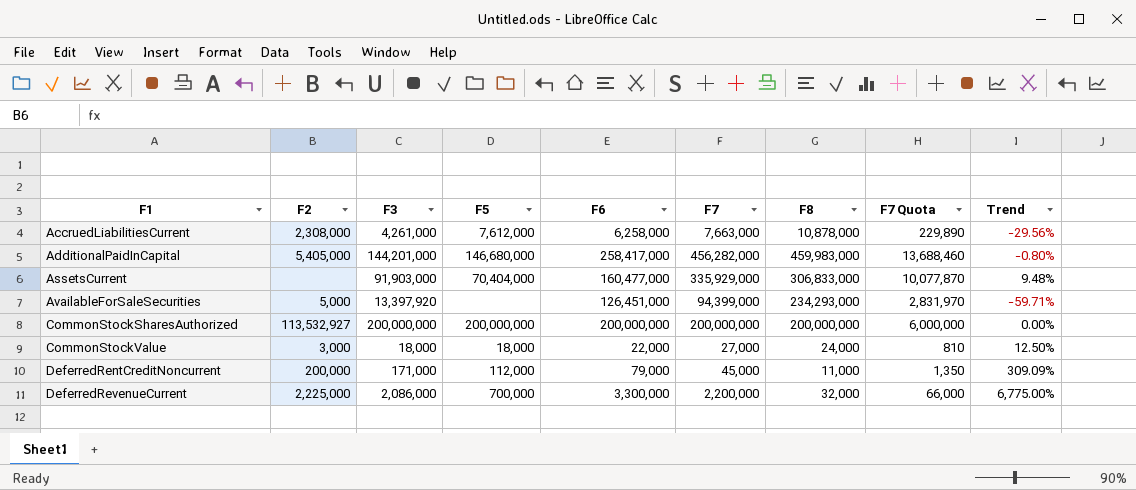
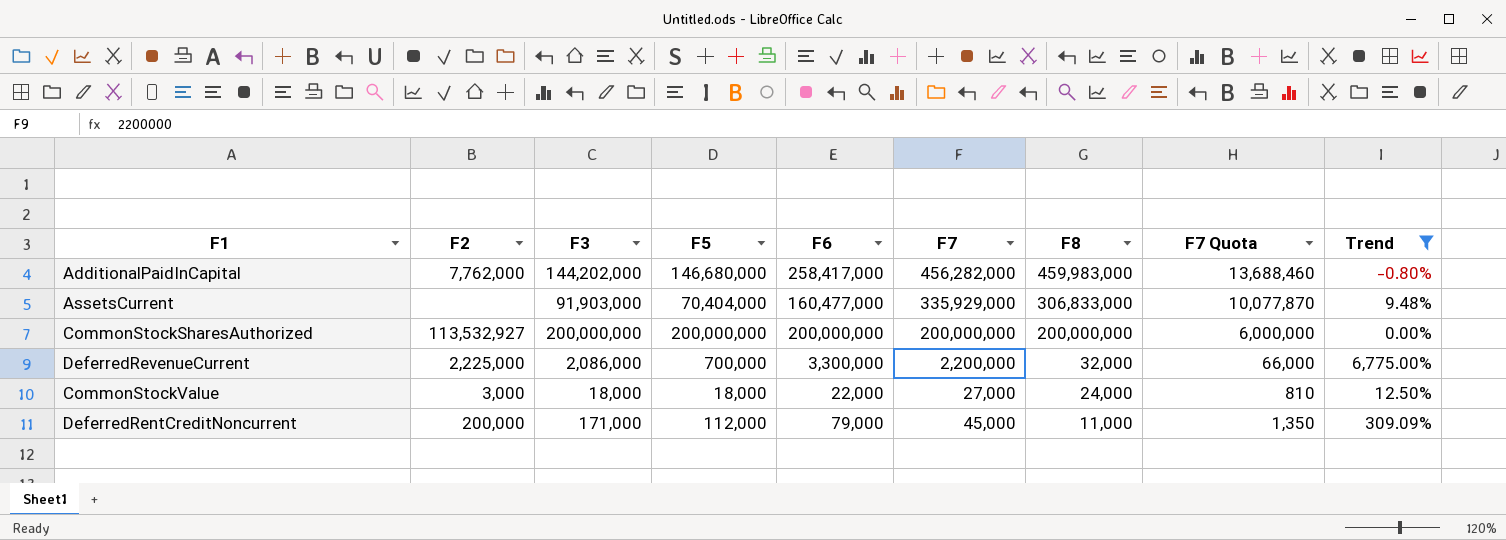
filter: none -> Trend >= -0.80%
row order: F1 ascending -> F8 descending
AdditionalPaidInCapital | F2: 5,405,000 -> 7,762,000
AdditionalPaidInCapital | F3: 144,201,000 -> 144,202,000

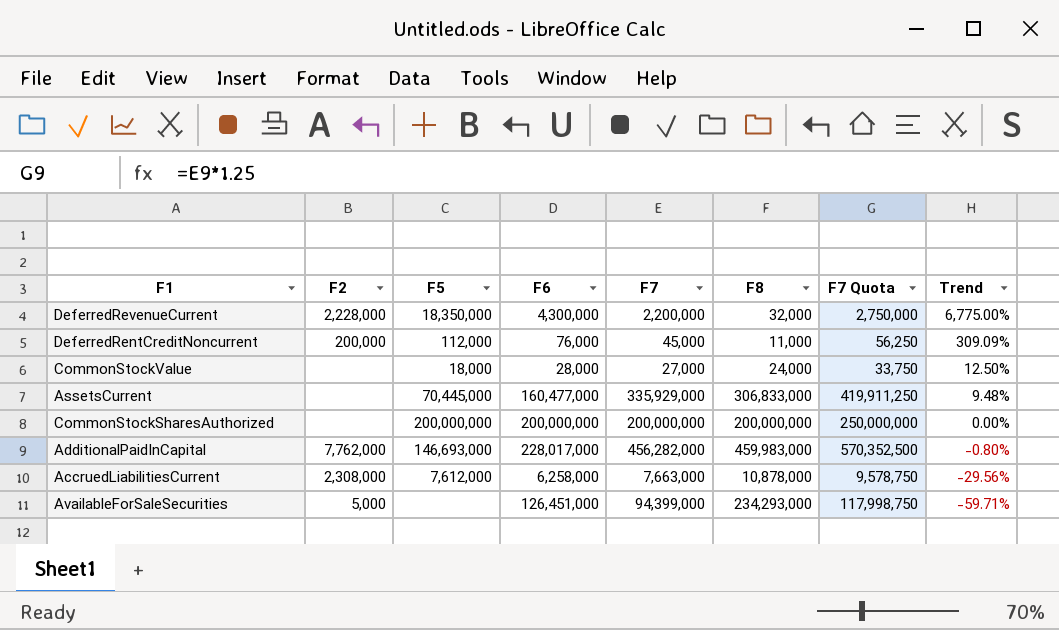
filter: Trend >= -0.80% -> none
row order: F8 descending -> Trend descending
column F3 | position: 3 -> none
column F7 Quota | formula: [F7] * 0.03 -> [F7] * 1.25
DeferredRevenueCurrent | F2: 2,225,000 -> 2,228,000
DeferredRevenueCurrent | F5: 700,000 -> 18,350,000
DeferredRevenueCurrent | F6: 3,300,000 -> 4,300,000
DeferredRentCreditNoncurrent | F6: 79,000 -> 76,000
CommonStockValue | F2: 3,000 -> none
CommonStockValue | F6: 22,000 -> 28,000
AssetsCurrent | F5: 70,404,000 -> 70,445,000
CommonStockSharesAuthorized | F2: 113,532,927 -> none
AdditionalPaidInCapital | F5: 146,680,000 -> 146,693,000
AdditionalPaidInCapital | F6: 258,417,000 -> 228,017,000

